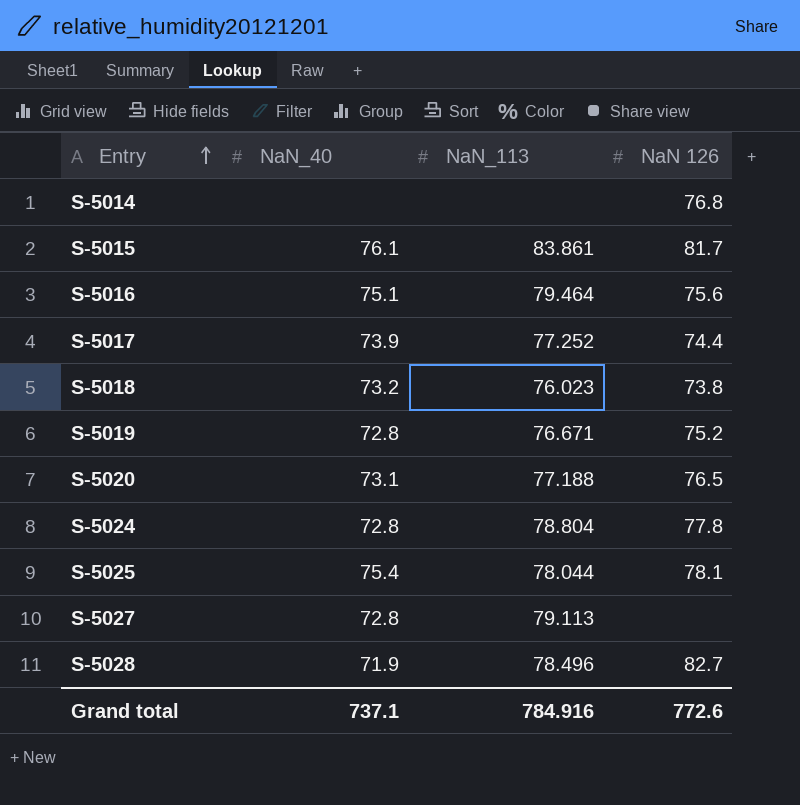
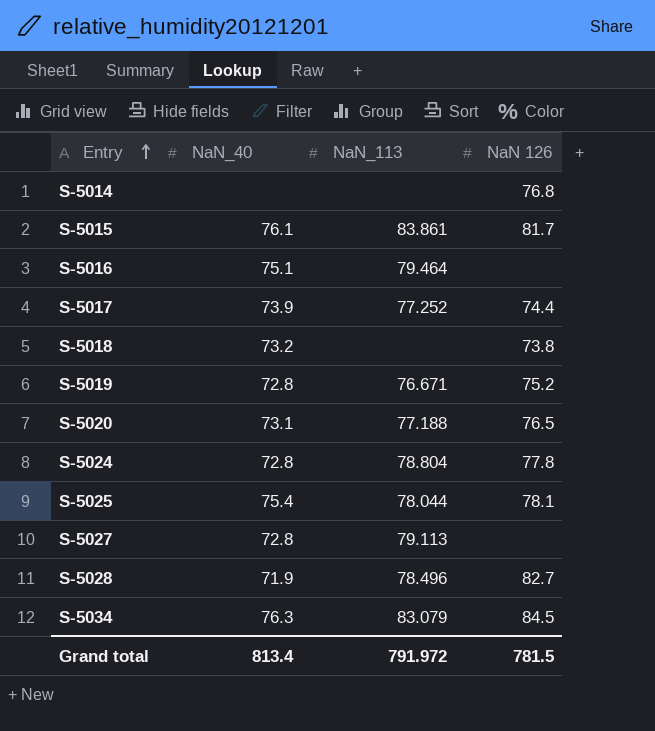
S-5016 | NaN 126: 75.6 -> none
S-5018 | NaN_113: 76.023 -> none
row S-5034: none -> 76.3 | 83.079 | 84.5
Grand total | NaN_40: 737.1 -> 813.4
Grand total | NaN_113: 784.916 -> 791.972
Grand total | NaN 126: 772.6 -> 781.5

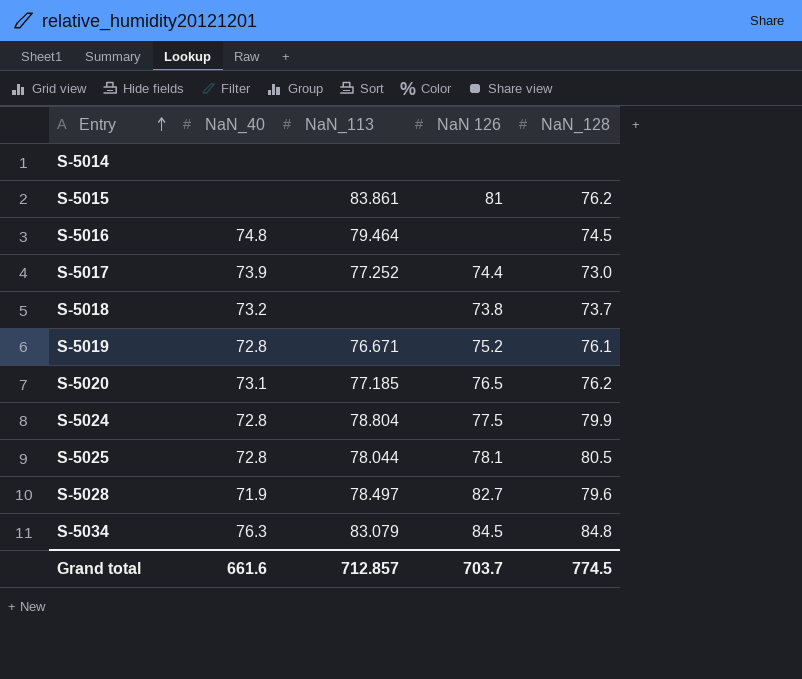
column NaN_128 | position: none -> 5
row S-5027: 72.8 | 79.113 | none -> none
S-5014 | NaN 126: 76.8 -> none
S-5015 | NaN_40: 76.1 -> none
S-5015 | NaN 126: 81.7 -> 81
S-5016 | NaN_40: 75.1 -> 74.8
S-5020 | NaN_113: 77.188 -> 77.185
S-5024 | NaN 126: 77.8 -> 77.5
S-5025 | NaN_40: 75.4 -> 72.8
S-5028 | NaN_113: 78.496 -> 78.497
Grand total | NaN_40: 813.4 -> 661.6
Grand total | NaN_113: 791.972 -> 712.857
Grand total | NaN 126: 781.5 -> 703.7

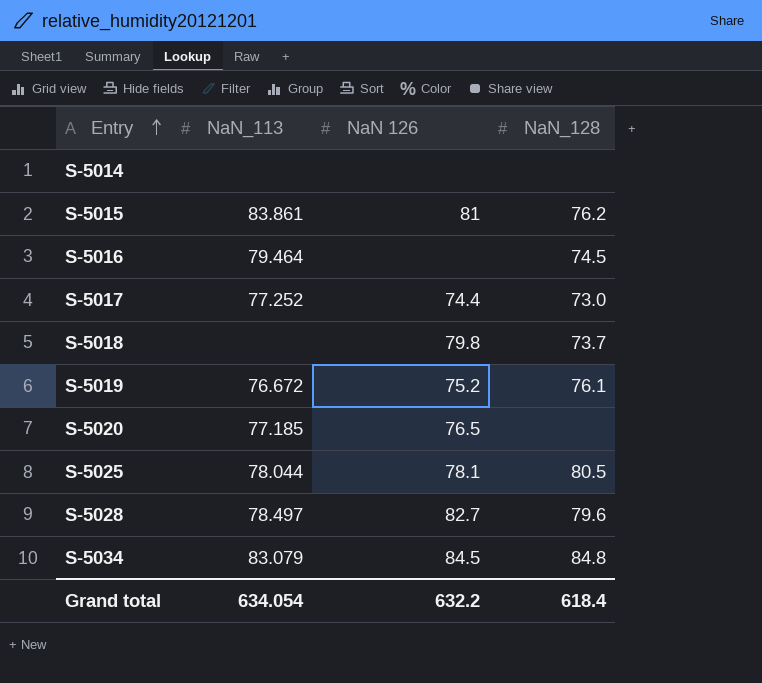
column NaN_40 | position: 2 -> none
row S-5024: 72.8 | 78.804 | 77.5 | 79.9 -> none
S-5018 | NaN 126: 73.8 -> 79.8
S-5019 | NaN_113: 76.671 -> 76.672
S-5020 | NaN_128: 76.2 -> none
Grand total | NaN_113: 712.857 -> 634.054
Grand total | NaN 126: 703.7 -> 632.2
Grand total | NaN_128: 774.5 -> 618.4

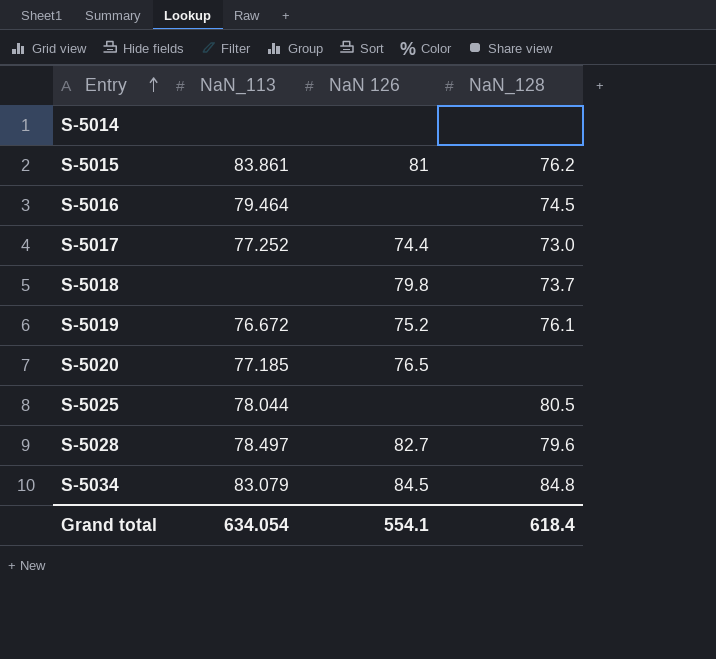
S-5025 | NaN 126: 78.1 -> none
Grand total | NaN 126: 632.2 -> 554.1

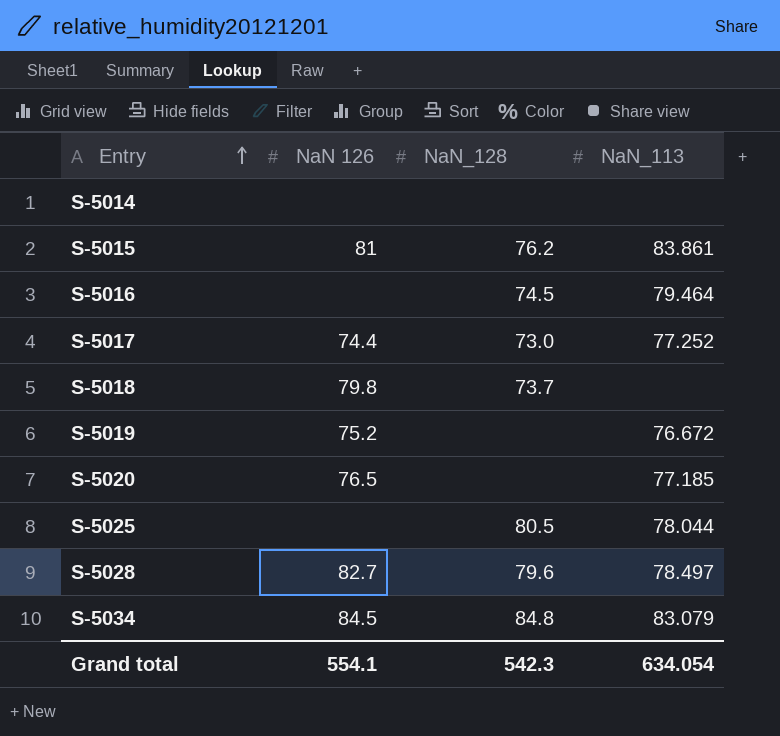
column NaN_113 | position: 2 -> 4
S-5019 | NaN_128: 76.1 -> none
Grand total | NaN_128: 618.4 -> 542.3

